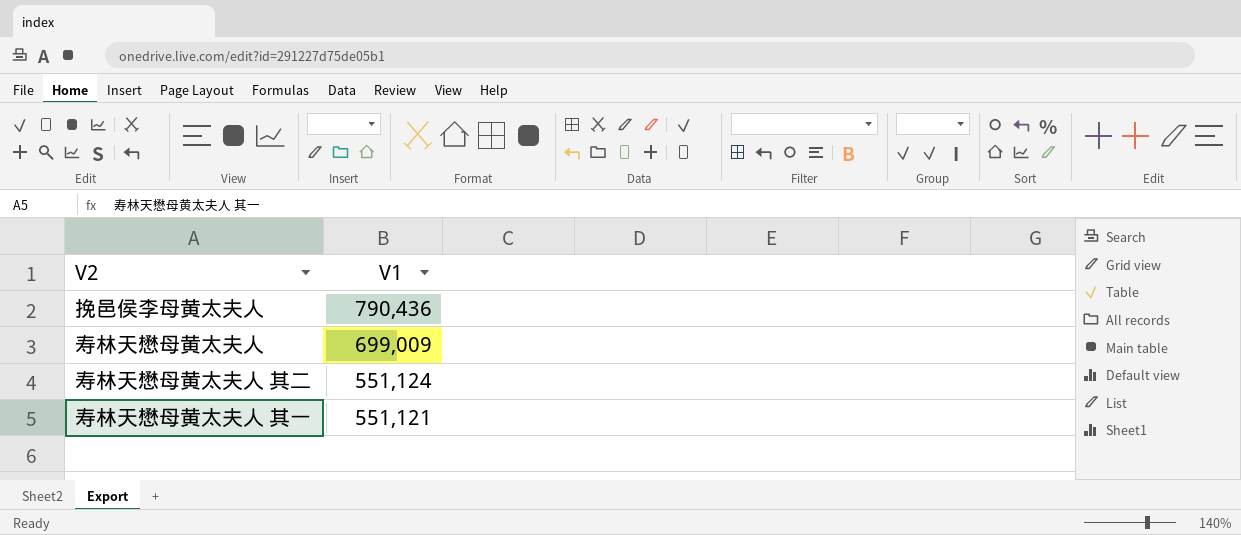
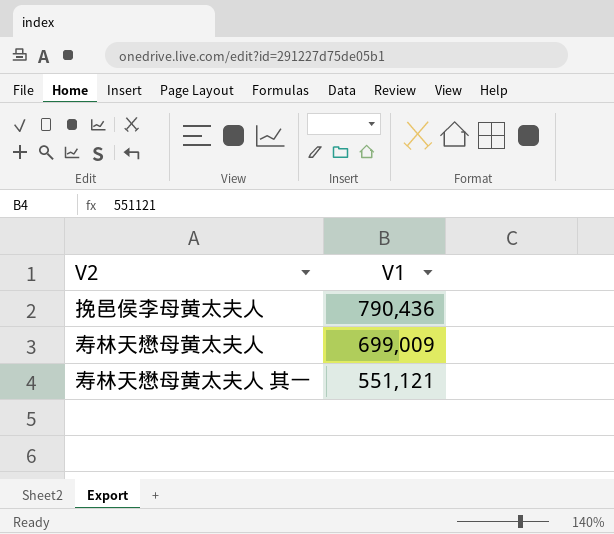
row 寿林天懋母黄太夫人 其二: 551,124 -> none

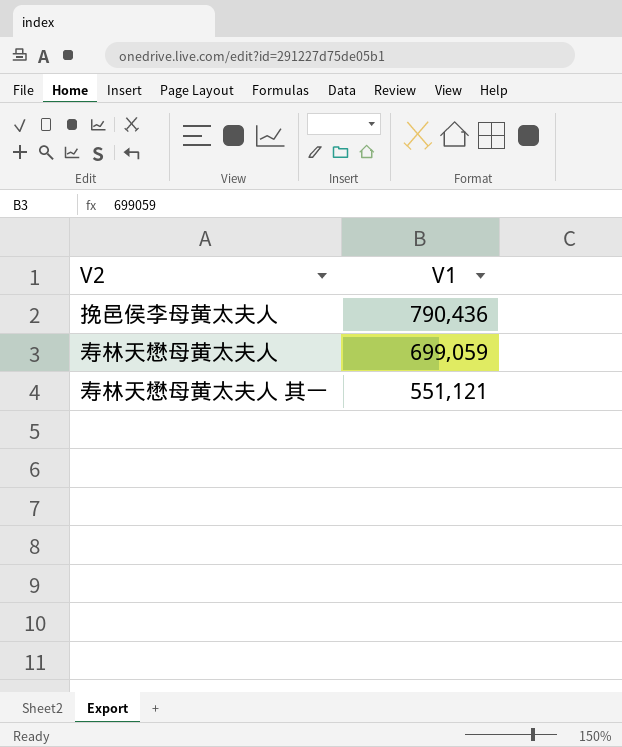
寿林天懋母黄太夫人 | V1: 699,009 -> 699,059

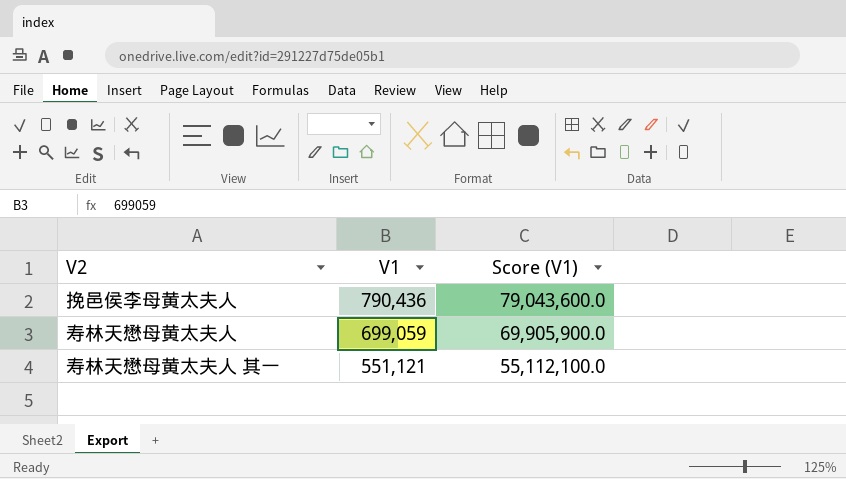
column Score (V1) | formula: none -> [V1] * 100

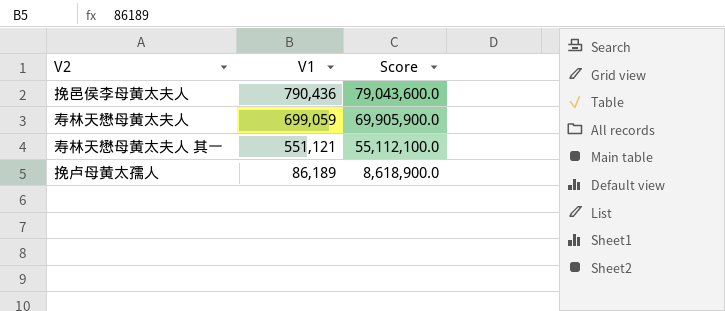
column name: Score (V1) -> Score
row 挽卢母黄太孺人: none -> 86,189 | 8,618,900.0

